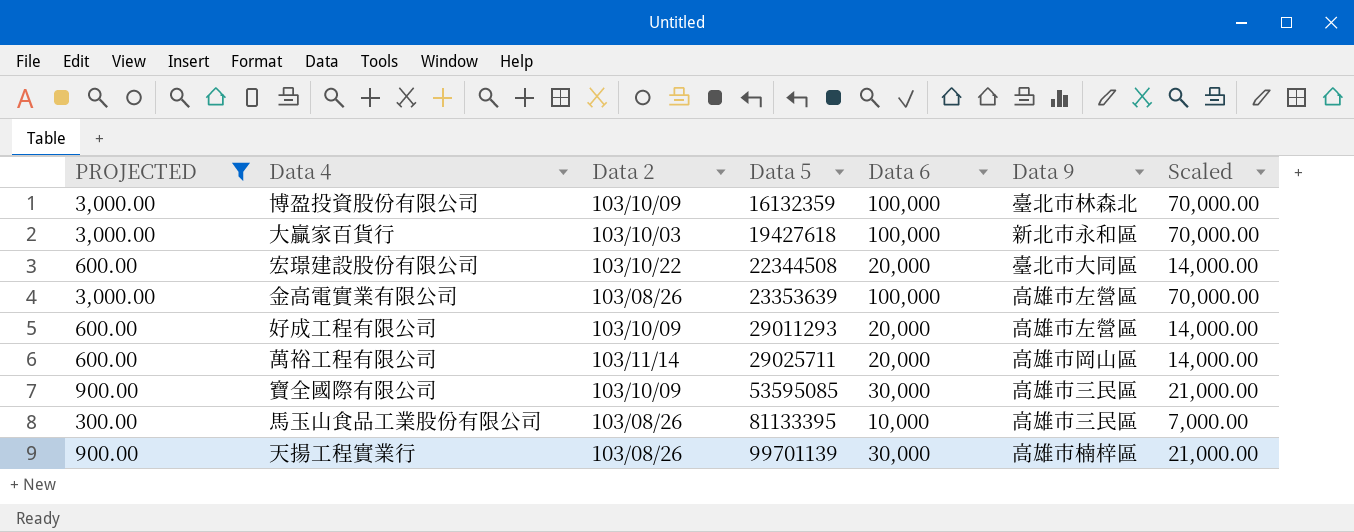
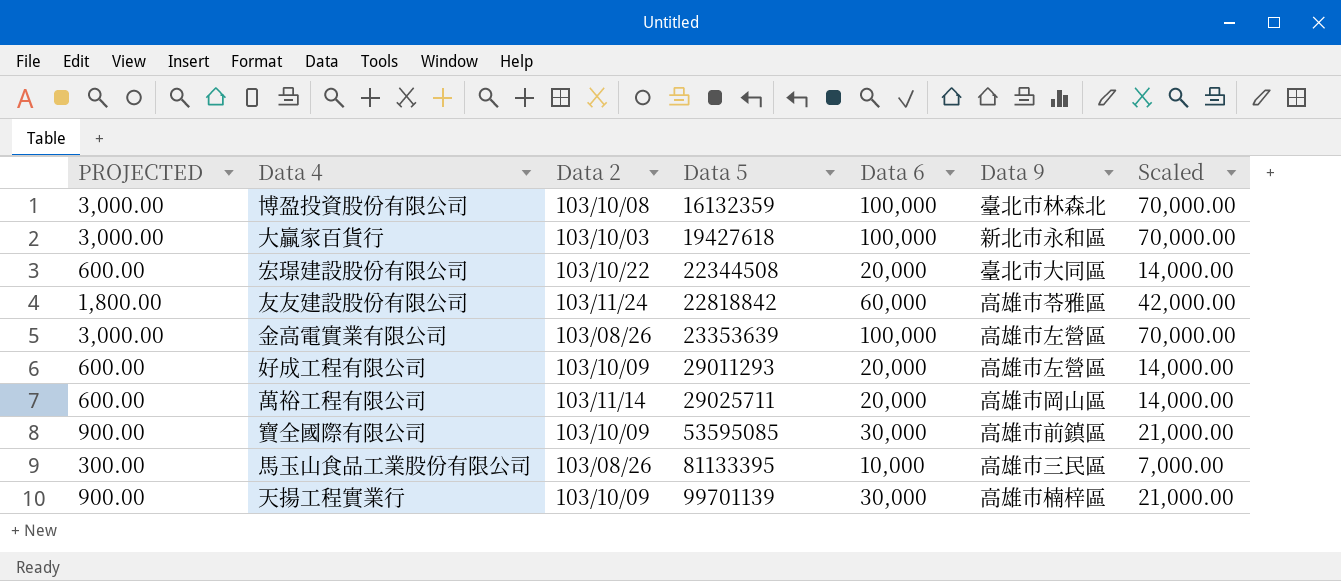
filter: PROJECTED != 1,800.00 -> none
博盈投資股份有限公司 | Data 2: 103/10/09 -> 103/10/08
寶全國際有限公司 | Data 9: 高雄市三民區 -> 高雄市前鎮區
天揚工程實業行 | Data 2: 103/08/26 -> 103/10/09

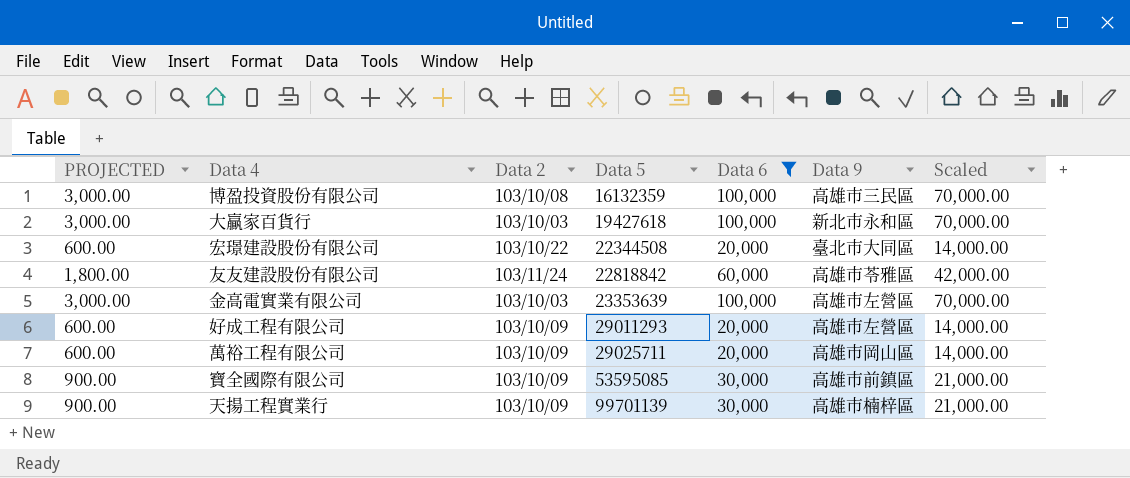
filter: none -> Data 6 != 10,000
博盈投資股份有限公司 | Data 9: 臺北市林森北 -> 高雄市三民區
金高電實業有限公司 | Data 2: 103/08/26 -> 103/10/03
萬裕工程有限公司 | Data 2: 103/11/14 -> 103/10/09

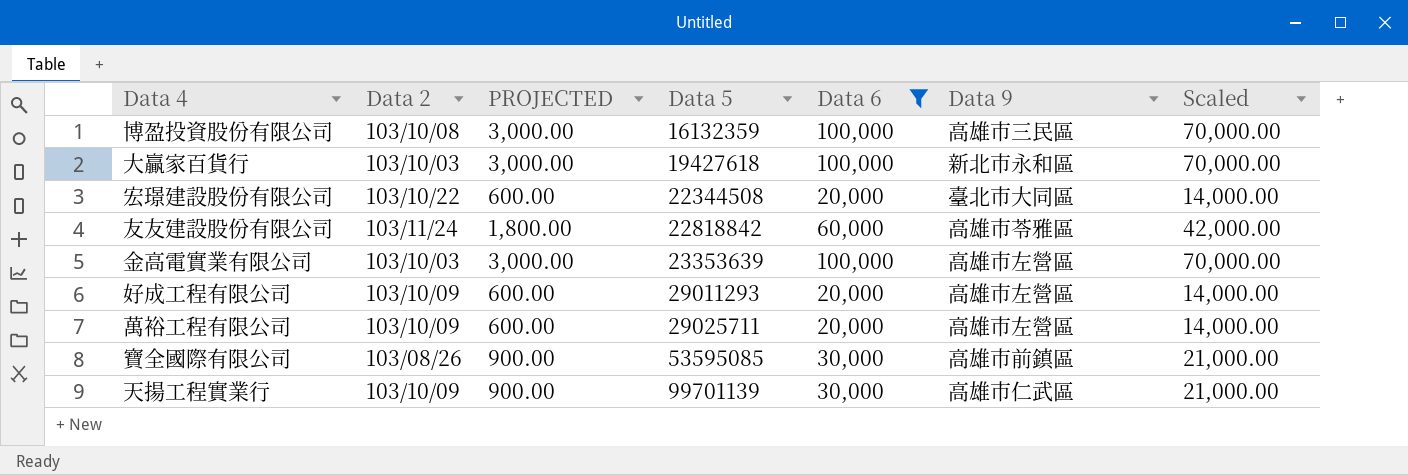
column PROJECTED | position: 1 -> 3
萬裕工程有限公司 | Data 9: 高雄市岡山區 -> 高雄市左營區
寶全國際有限公司 | Data 2: 103/10/09 -> 103/08/26
天揚工程實業行 | Data 9: 高雄市楠梓區 -> 高雄市仁武區

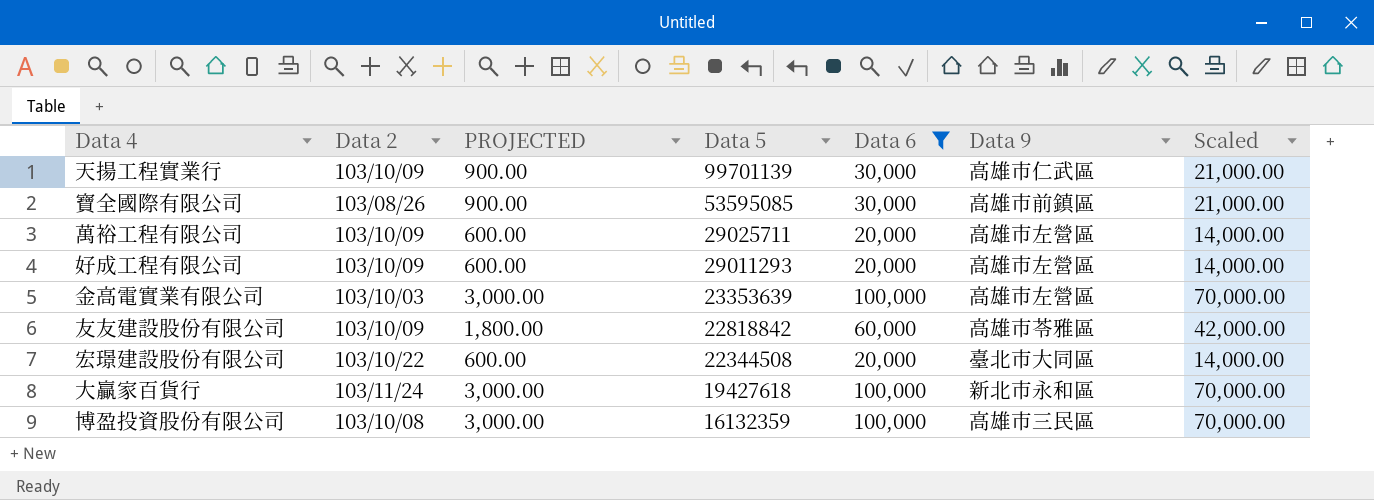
row order: Data 5 ascending -> Data 5 descending
友友建設股份有限公司 | Data 2: 103/11/24 -> 103/10/09
大贏家百貨行 | Data 2: 103/10/03 -> 103/11/24

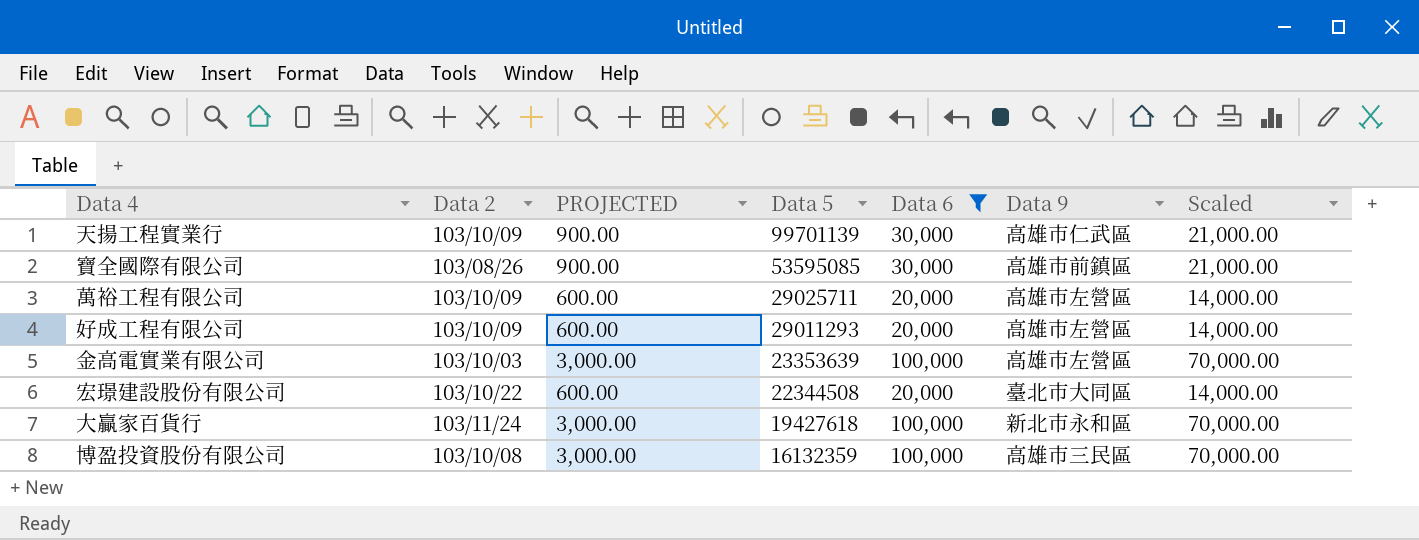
row 友友建設股份有限公司: 103/10/09 | 1,800.00 | 22818842 | 60,000 | 高雄市苓雅區 | 42,000.00 -> none

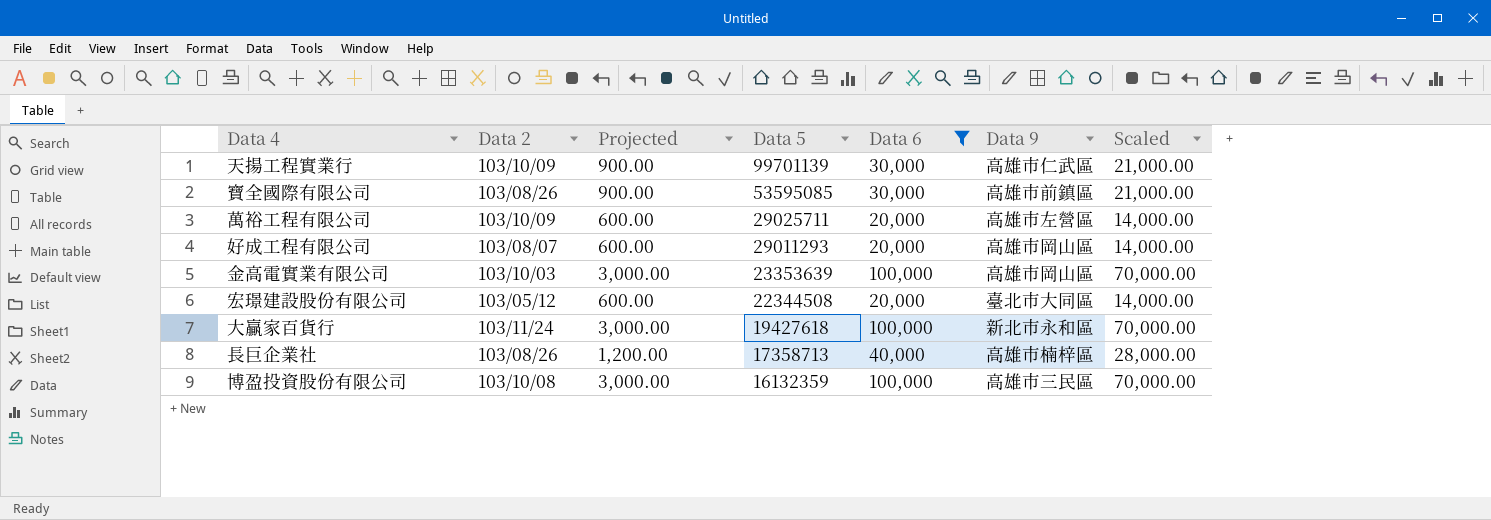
column name: PROJECTED -> Projected
好成工程有限公司 | Data 2: 103/10/09 -> 103/08/07
好成工程有限公司 | Data 9: 高雄市左營區 -> 高雄市岡山區
金高電實業有限公司 | Data 9: 高雄市左營區 -> 高雄市岡山區
宏璟建設股份有限公司 | Data 2: 103/10/22 -> 103/05/12
row 長巨企業社: none -> 103/08/26 | 1,200.00 | 17358713 | 40,000 | 高雄市楠梓區 | 28,000.00

